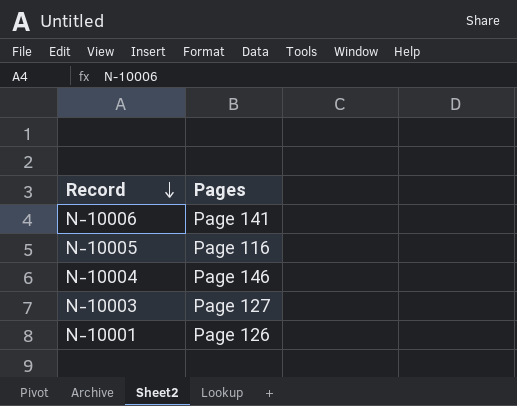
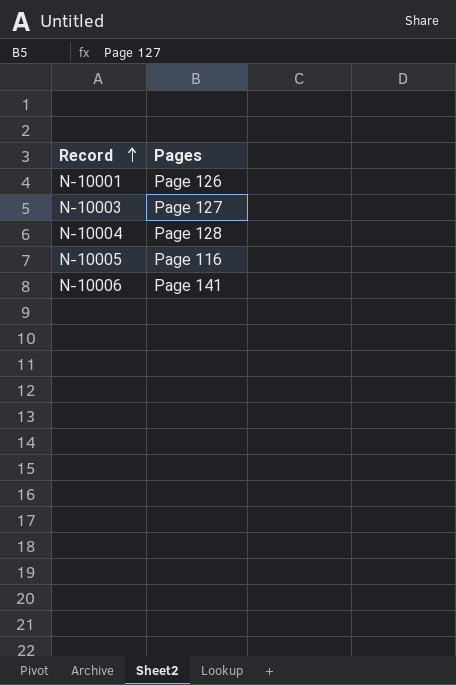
row order: Record descending -> Record ascending
N-10004 | Pages: Page 146 -> Page 128

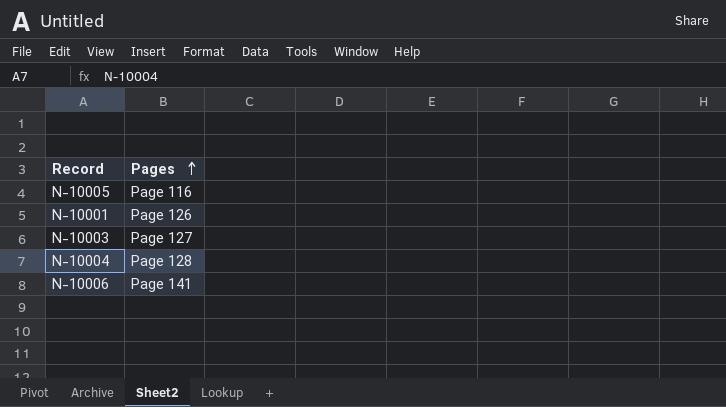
row order: Record ascending -> Pages ascending

